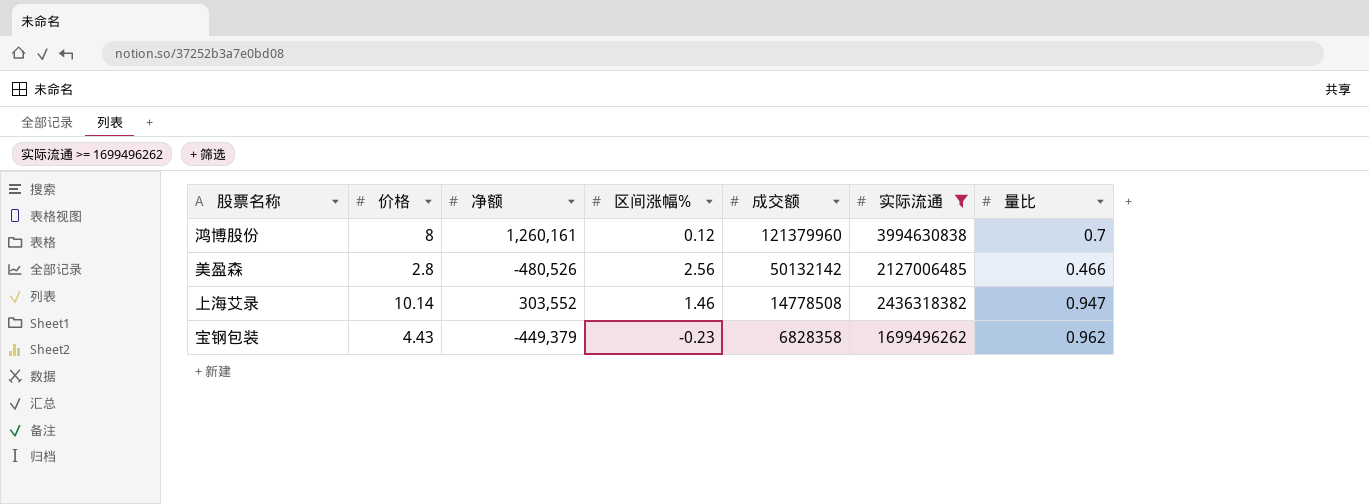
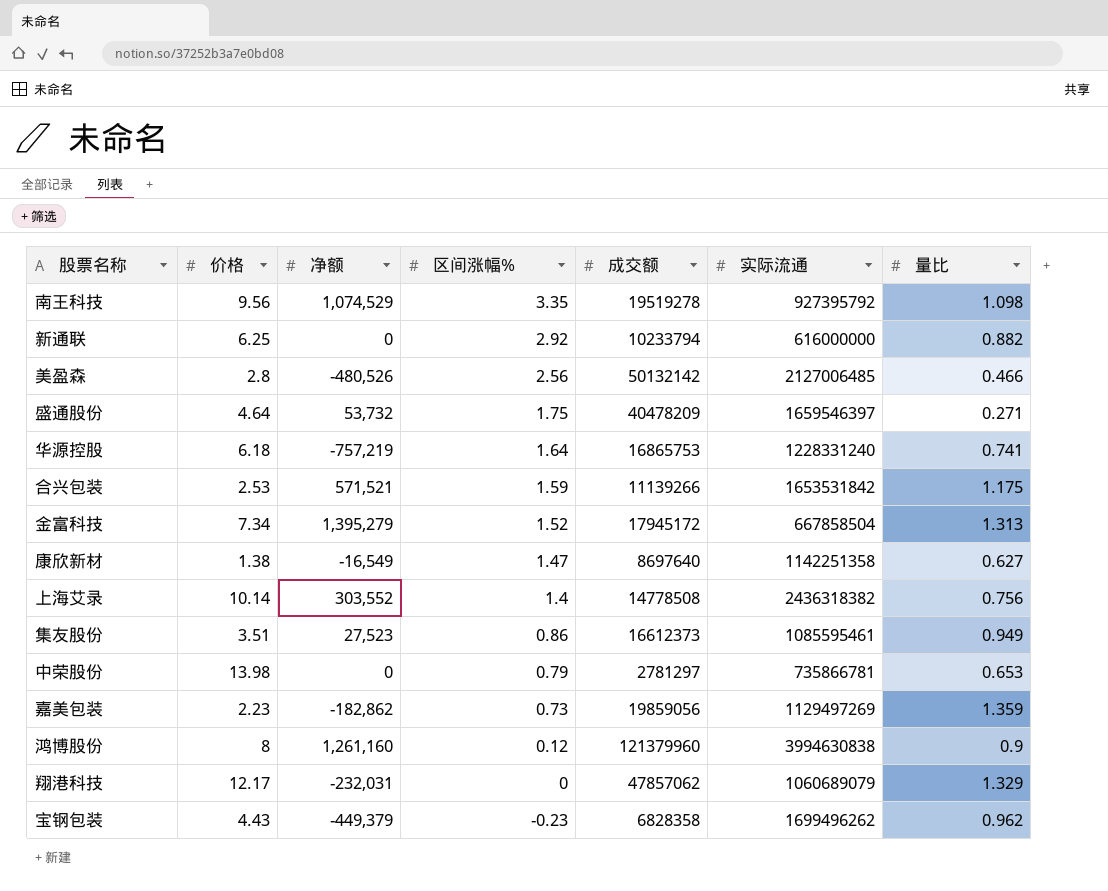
filter: 实际流通 >= 1699496262 -> none
row order: 成交额 descending -> 区间涨幅% descending
上海艾录 | 区间涨幅%: 1.46 -> 1.4
上海艾录 | 量比: 0.947 -> 0.756
鸿博股份 | 净额: 1,260,161 -> 1,261,160
鸿博股份 | 量比: 0.7 -> 0.9

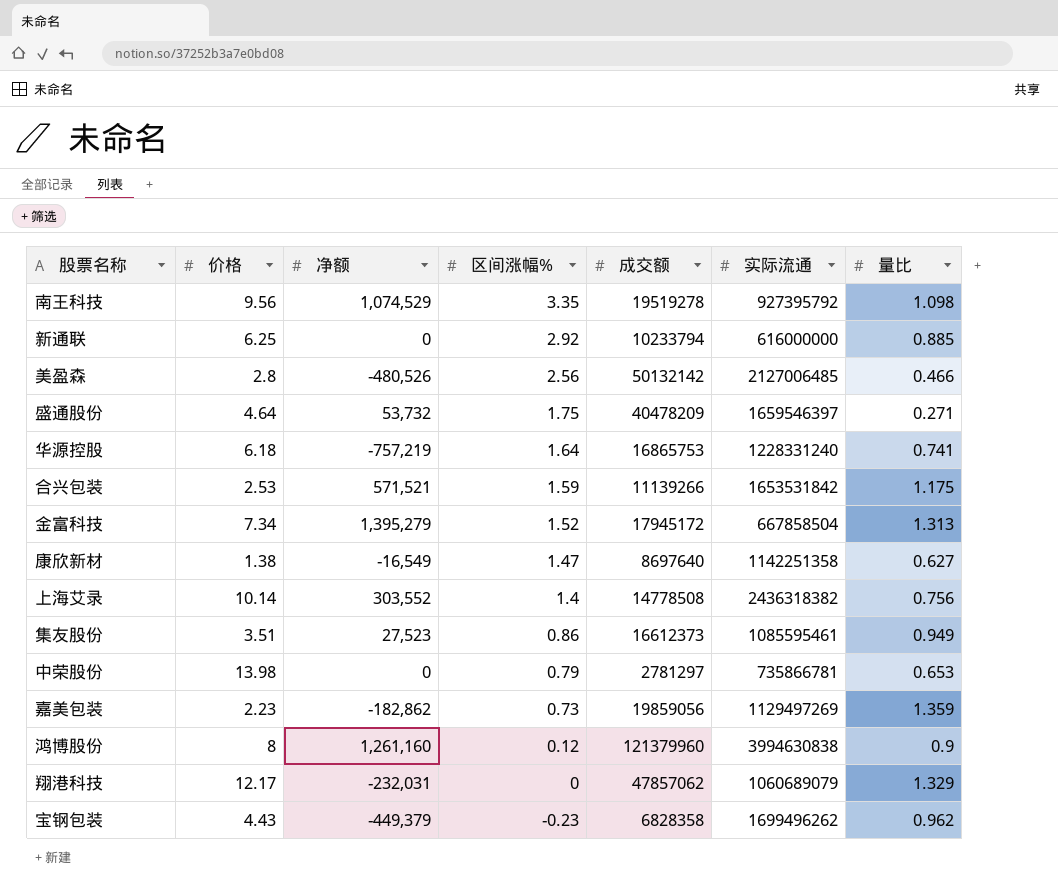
新通联 | 量比: 0.882 -> 0.885

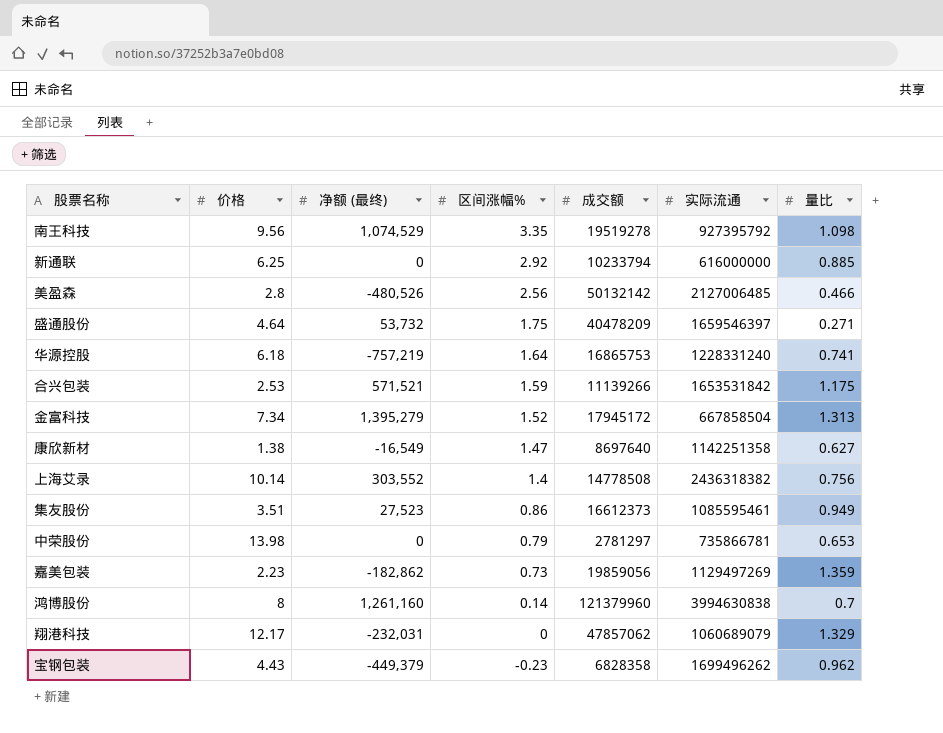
column name: 净额 -> 净额 (最终)
鸿博股份 | 区间涨幅%: 0.12 -> 0.14
鸿博股份 | 量比: 0.9 -> 0.7

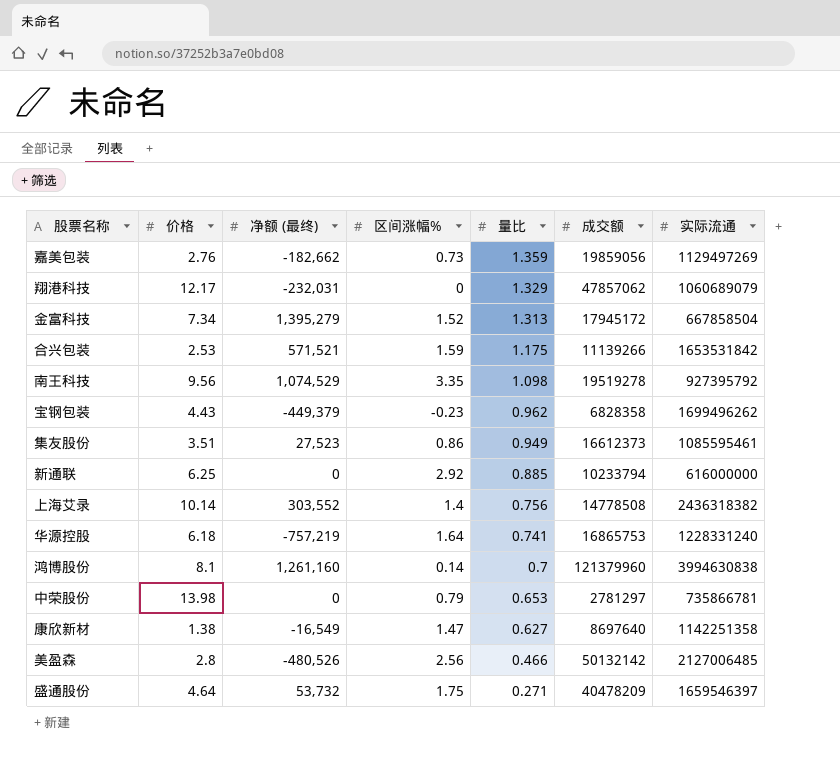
row order: 区间涨幅% descending -> 量比 descending
column 量比 | position: 7 -> 5
嘉美包装 | 价格: 2.23 -> 2.76
嘉美包装 | 净额 (最终): -182,862 -> -182,662
鸿博股份 | 价格: 8 -> 8.1

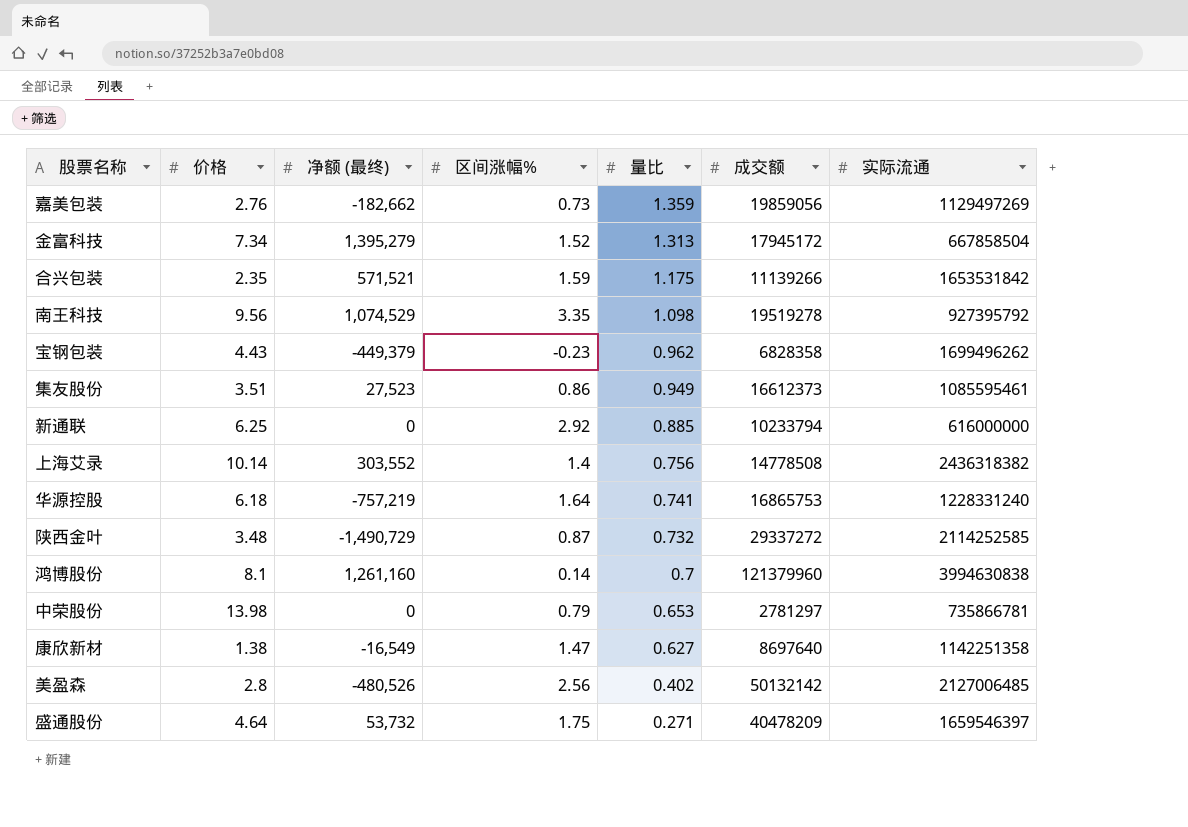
row 翔港科技: 12.17 | -232,031 | 0 | 1.329 | 47857062 | 1060689079 -> none
合兴包装 | 价格: 2.53 -> 2.35
row 陕西金叶: none -> 3.48 | -1,490,729 | 0.87 | 0.732 | 29337272 | 2114252585
美盈森 | 量比: 0.466 -> 0.402

